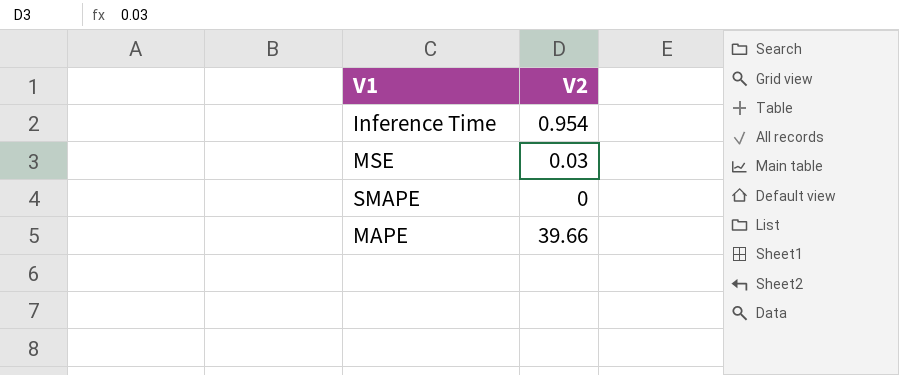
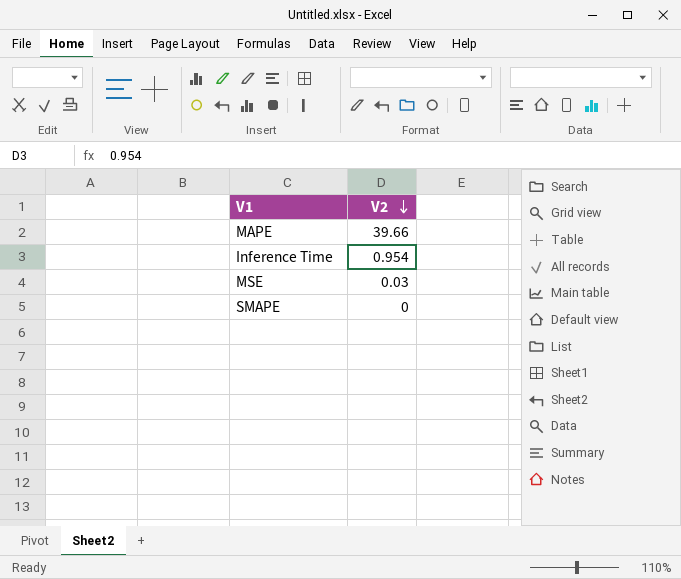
row order: none -> V2 descending

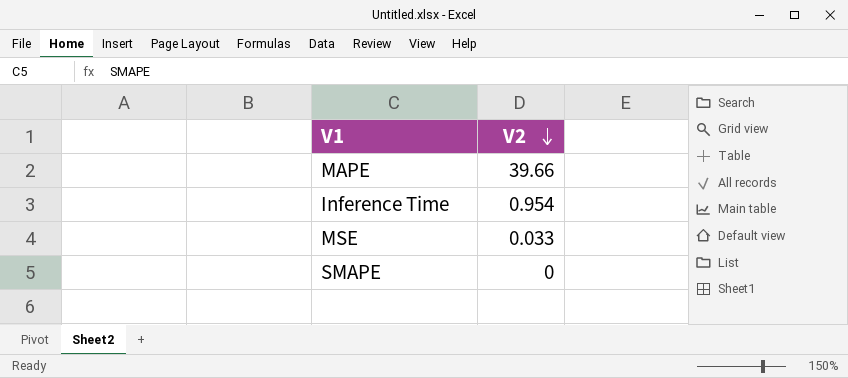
MSE | V2: 0.03 -> 0.033

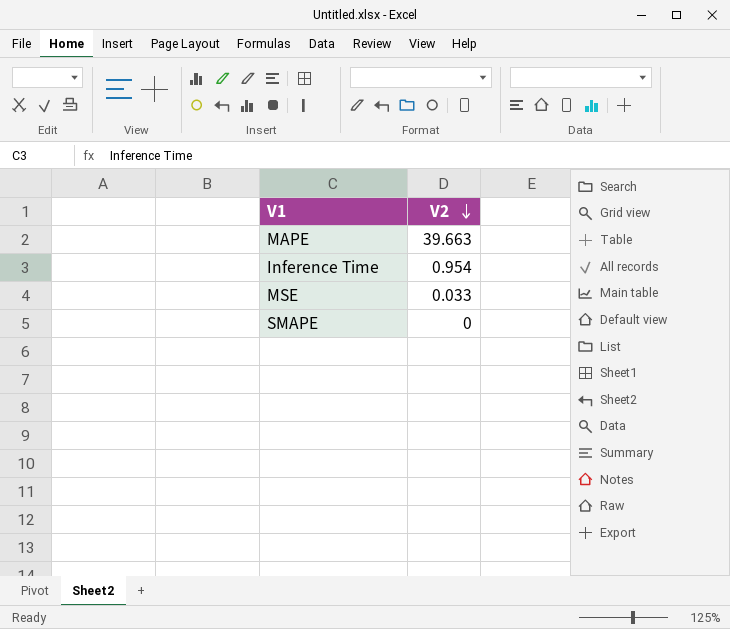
MAPE | V2: 39.66 -> 39.663

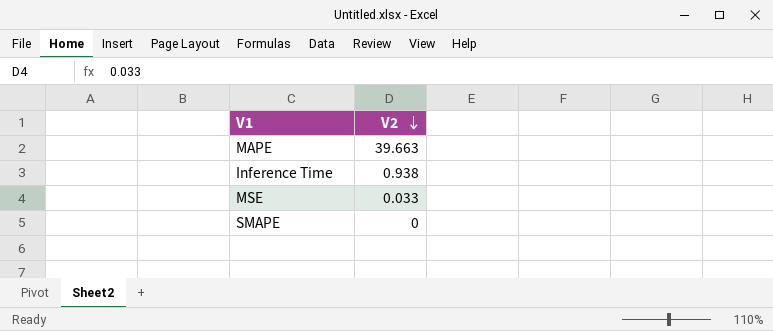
Inference Time | V2: 0.954 -> 0.938

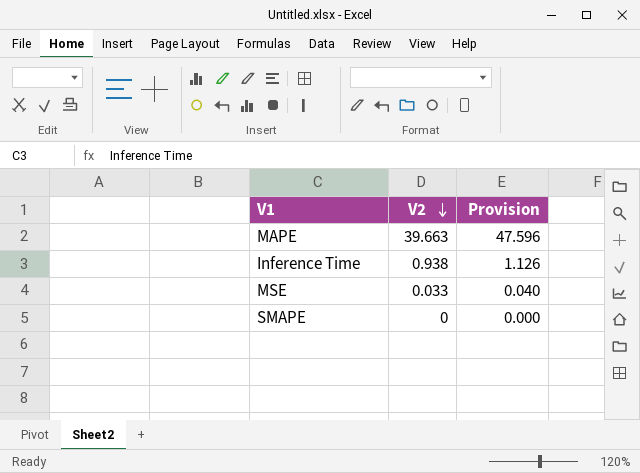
column Provision | formula: none -> [V2] * 1.2

